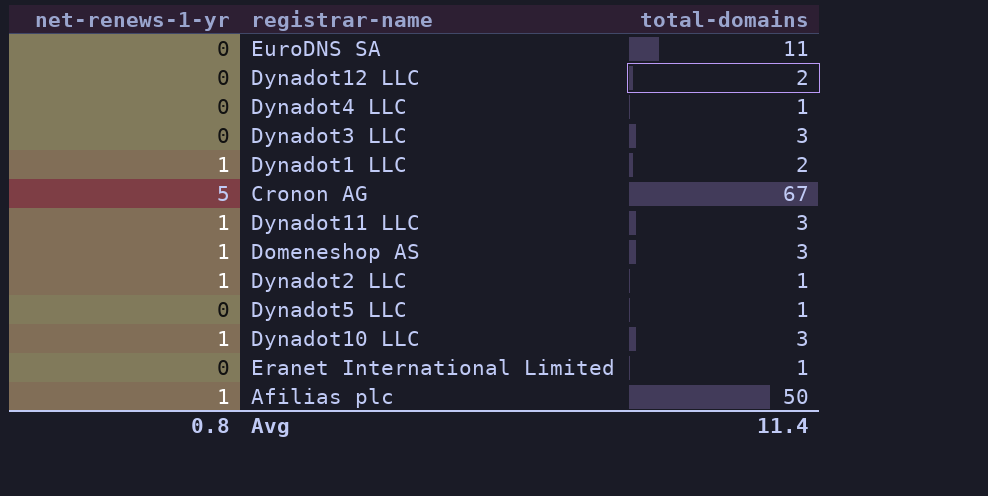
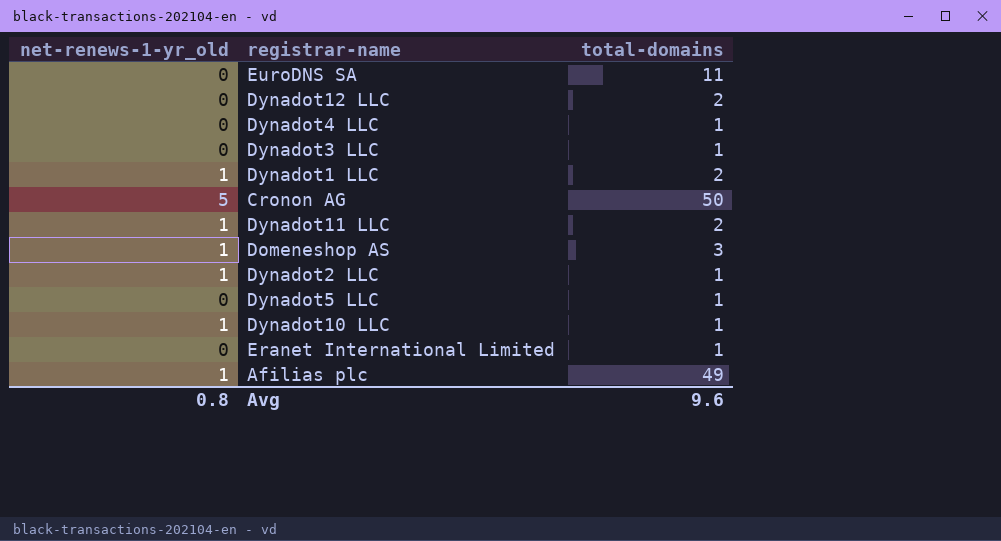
column name: net-renews-1-yr -> net-renews-1-yr_old
Dynadot3 LLC | total-domains: 3 -> 1
Cronon AG | total-domains: 67 -> 50
Dynadot11 LLC | total-domains: 3 -> 2
Dynadot10 LLC | total-domains: 3 -> 1
Afilias plc | total-domains: 50 -> 49
Avg | total-domains: 11.4 -> 9.6

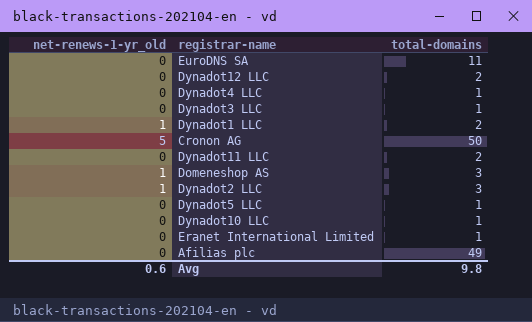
Dynadot11 LLC | net-renews-1-yr_old: 1 -> 0
Dynadot2 LLC | total-domains: 1 -> 3
Dynadot10 LLC | net-renews-1-yr_old: 1 -> 0
Afilias plc | net-renews-1-yr_old: 1 -> 0
Avg | net-renews-1-yr_old: 0.8 -> 0.6
Avg | total-domains: 9.6 -> 9.8

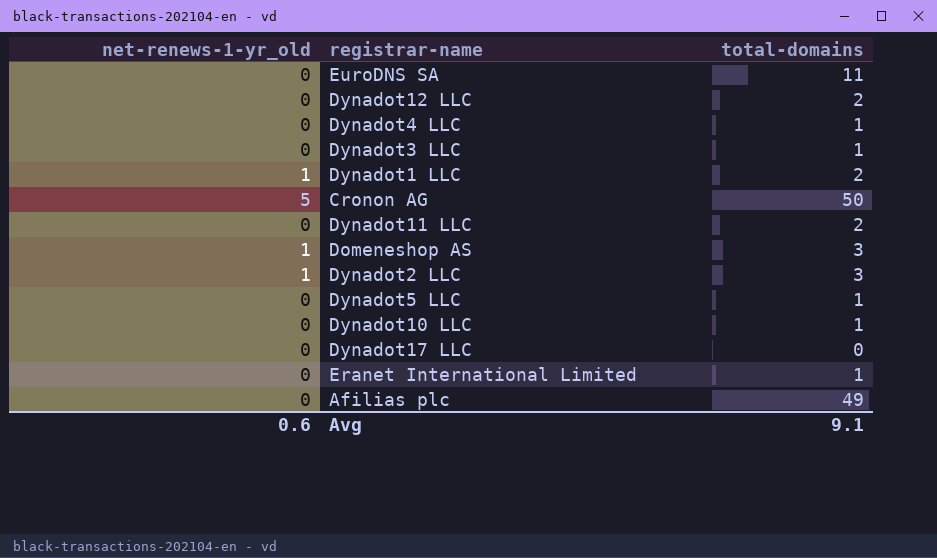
row Dynadot17 LLC: none -> 0 | 0
Avg | total-domains: 9.8 -> 9.1

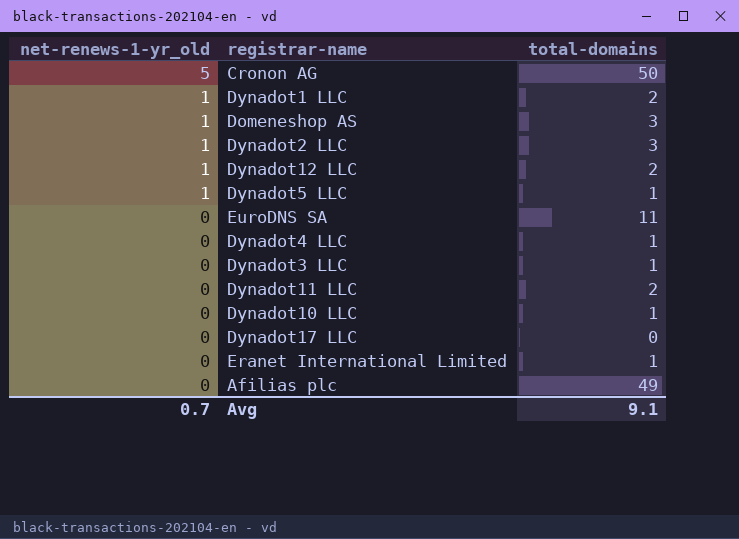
row order: none -> net-renews-1-yr_old descending
Dynadot12 LLC | net-renews-1-yr_old: 0 -> 1
Dynadot5 LLC | net-renews-1-yr_old: 0 -> 1
Avg | net-renews-1-yr_old: 0.6 -> 0.7

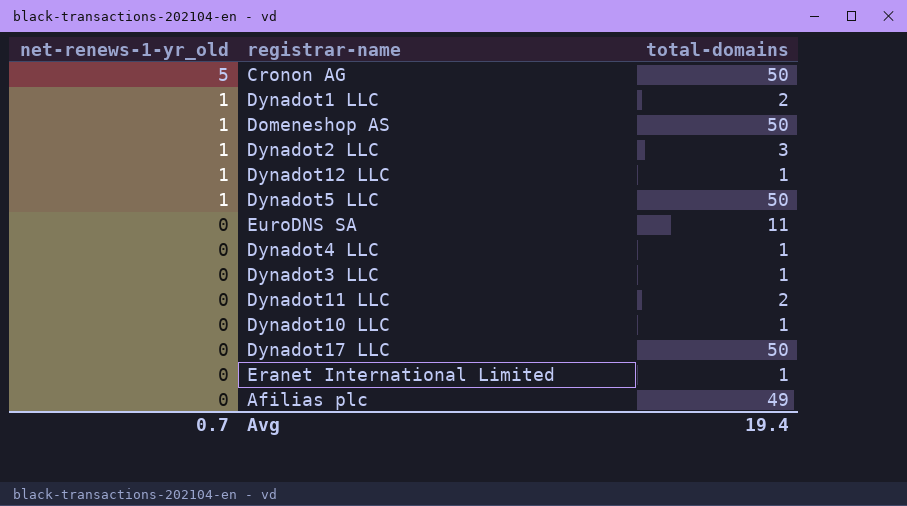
Domeneshop AS | total-domains: 3 -> 50
Dynadot12 LLC | total-domains: 2 -> 1
Dynadot5 LLC | total-domains: 1 -> 50
Dynadot17 LLC | total-domains: 0 -> 50
Avg | total-domains: 9.1 -> 19.4

